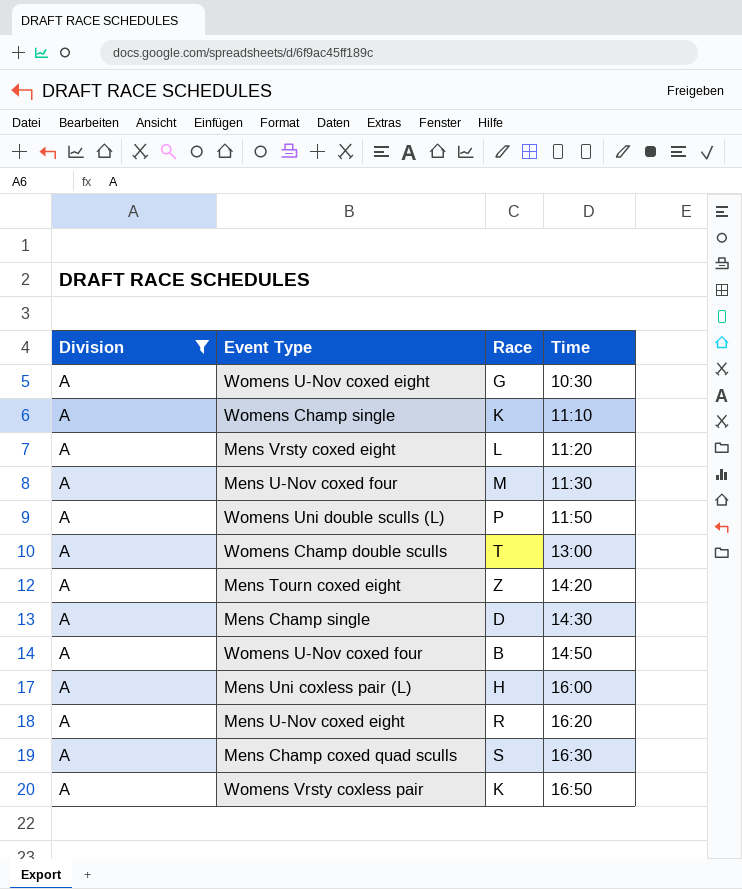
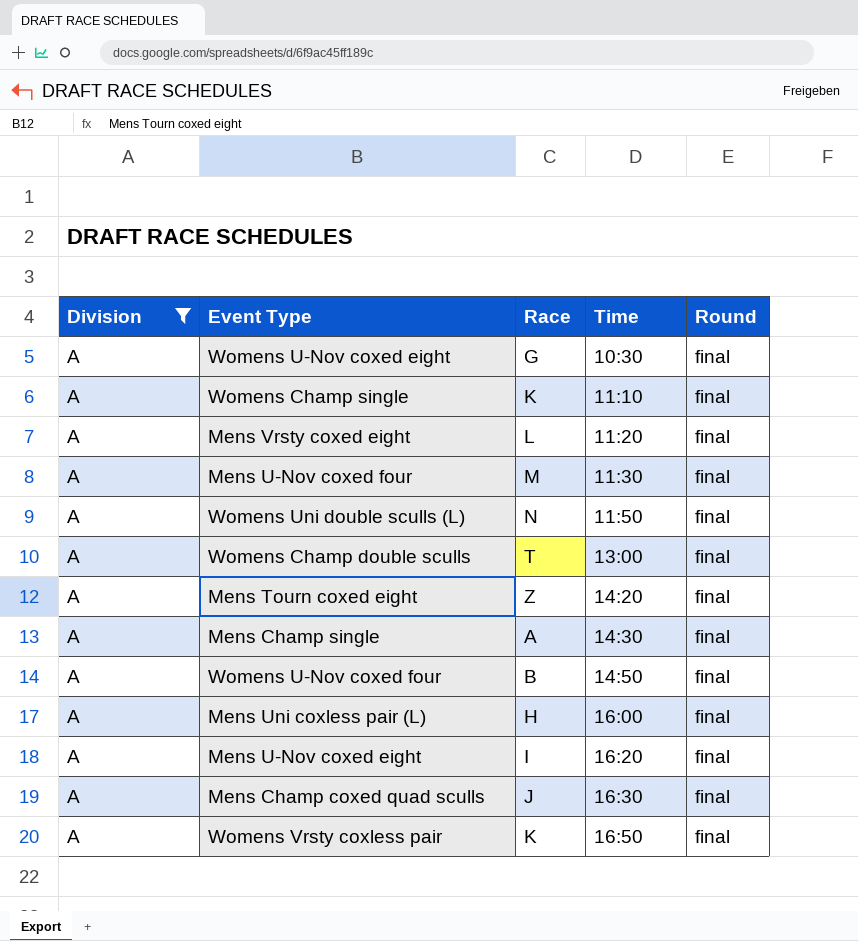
column Round | position: none -> 5
Womens Uni double sculls (L) | Race: P -> N
Mens Champ single | Race: D -> A
Mens U-Nov coxed eight | Race: R -> I
Mens Champ coxed quad sculls | Race: S -> J

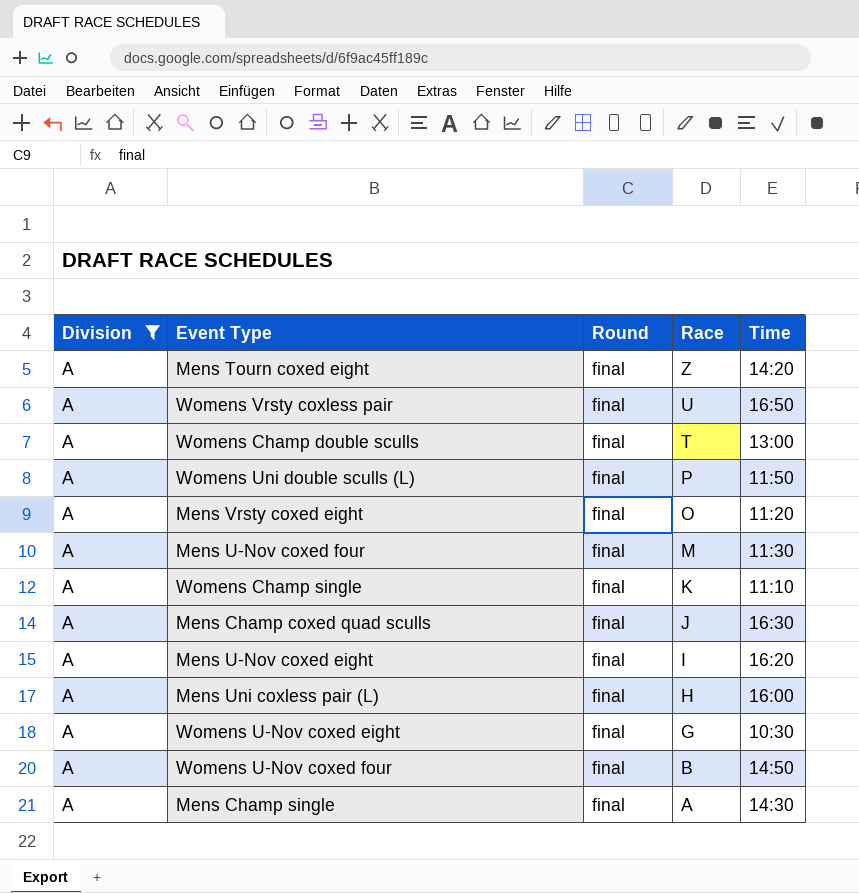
row order: Time ascending -> Race descending
column Round | position: 5 -> 3
Womens Vrsty coxless pair | Race: K -> U
Womens Uni double sculls (L) | Race: N -> P
Mens Vrsty coxed eight | Race: L -> O

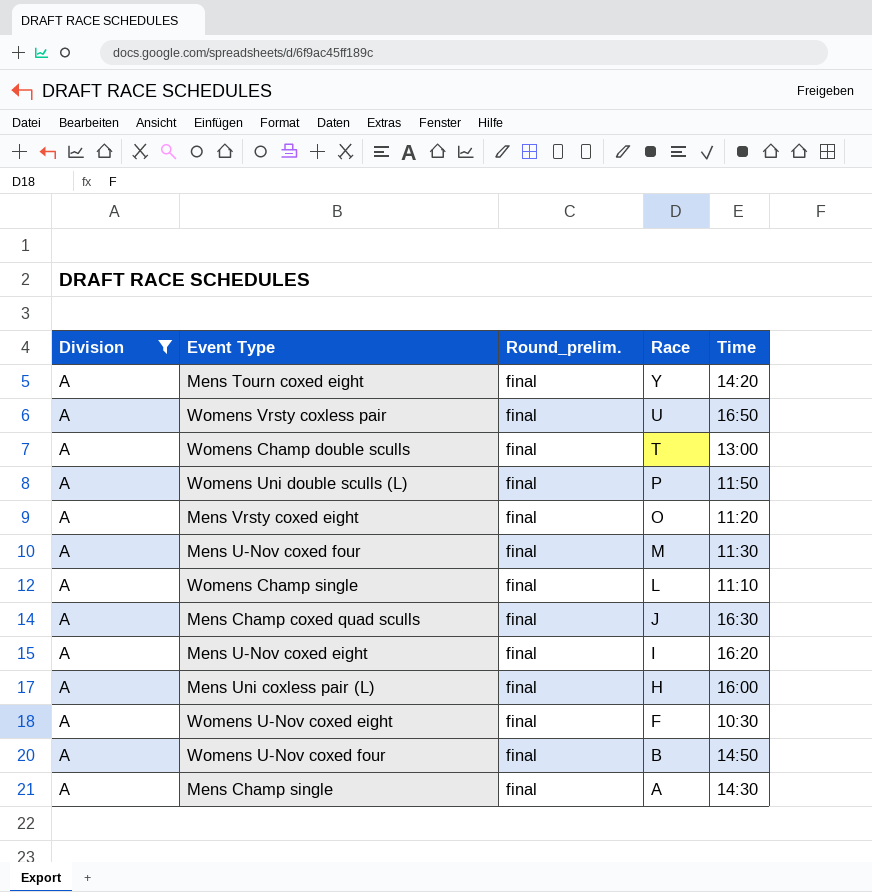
column name: Round -> Round_prelim.
Mens Tourn coxed eight | Race: Z -> Y
Womens Champ single | Race: K -> L
Womens U-Nov coxed eight | Race: G -> F

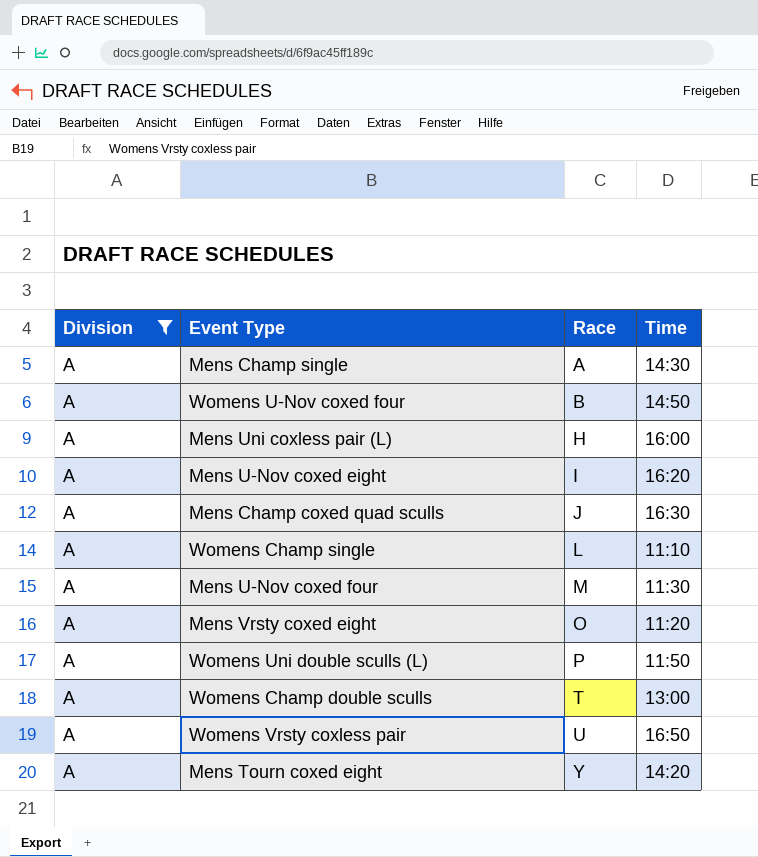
row order: Race descending -> Race ascending
column Round_prelim. | position: 3 -> none
row Womens U-Nov coxed eight: A | final | F | 10:30 -> none

